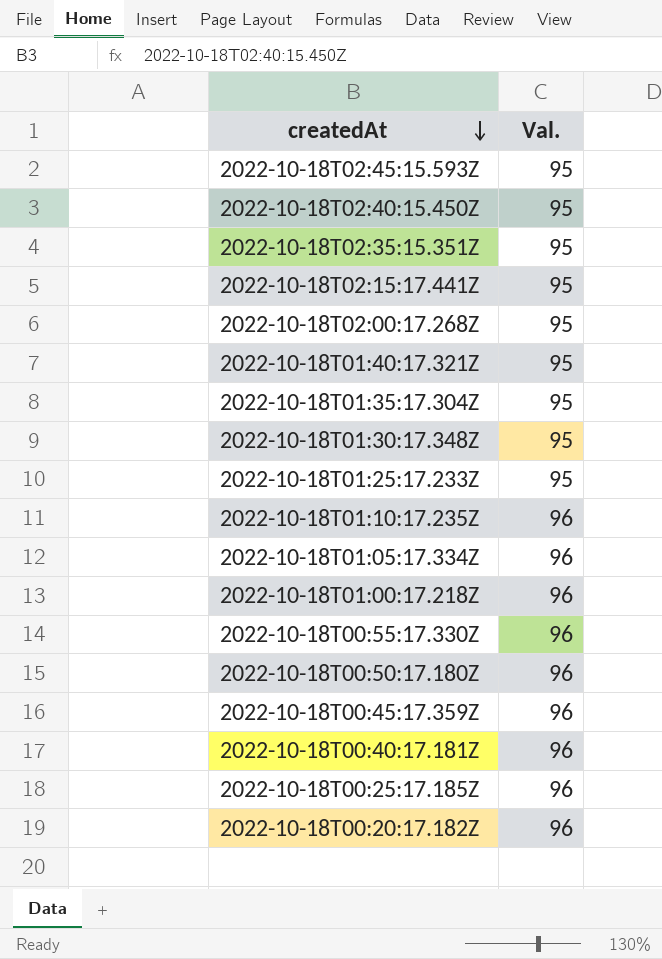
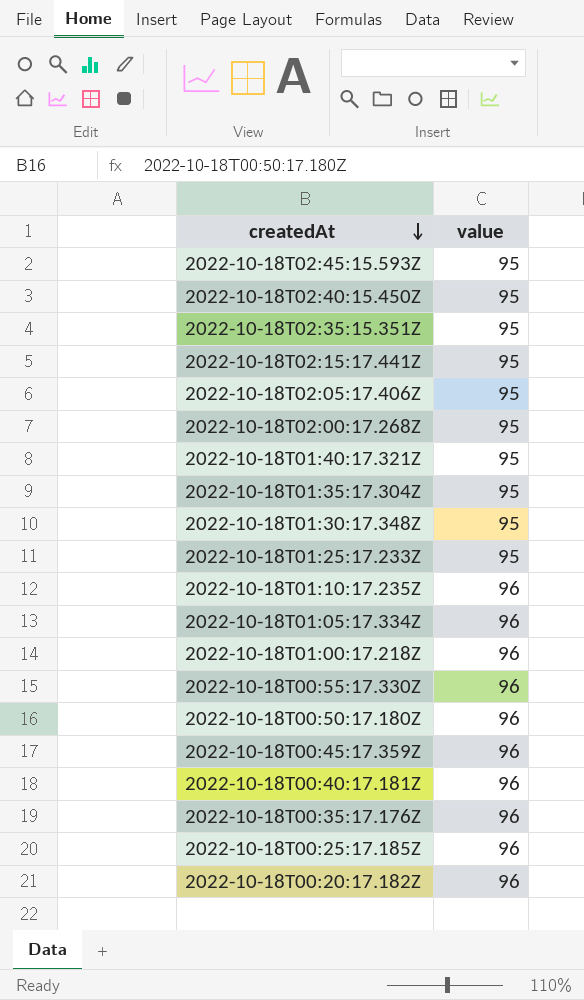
column name: Val. -> value
row 2022-10-18T02:05:17.406Z: none -> 95
row 2022-10-18T00:35:17.176Z: none -> 96

